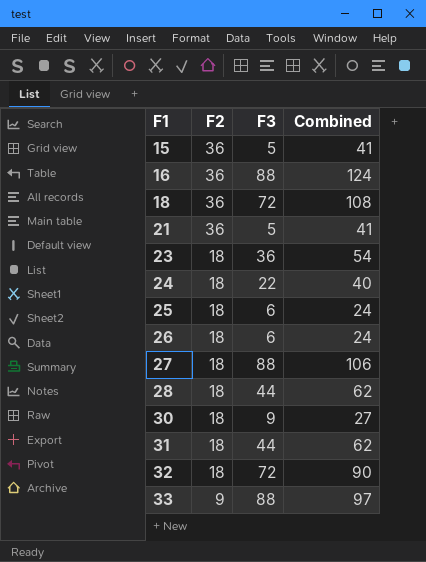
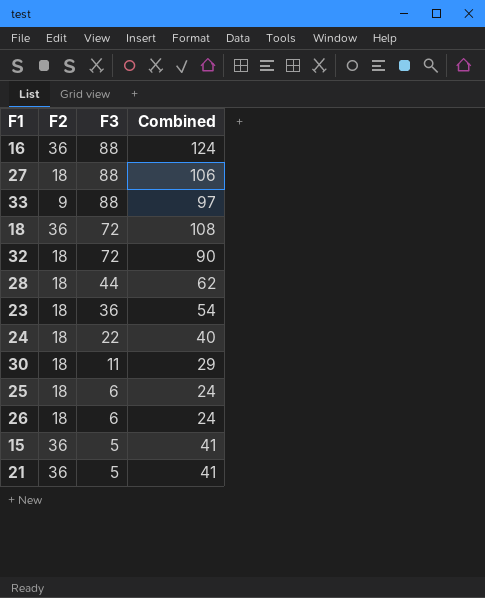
row order: F1 ascending -> F3 descending
row 31: 18 | 44 | 62 -> none
30 | F3: 9 -> 11
30 | Combined: 27 -> 29

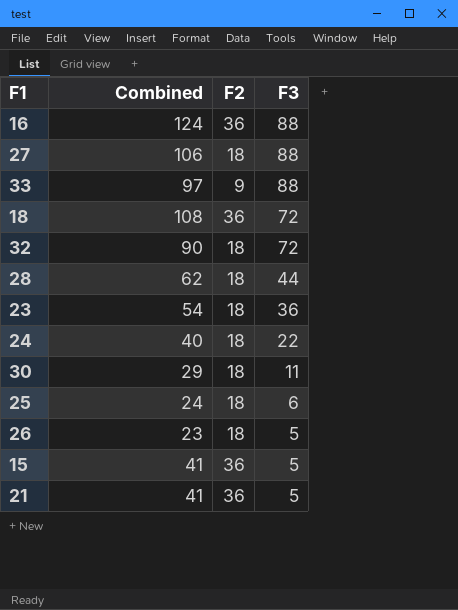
column Combined | position: 4 -> 2
26 | Combined: 24 -> 23
26 | F3: 6 -> 5

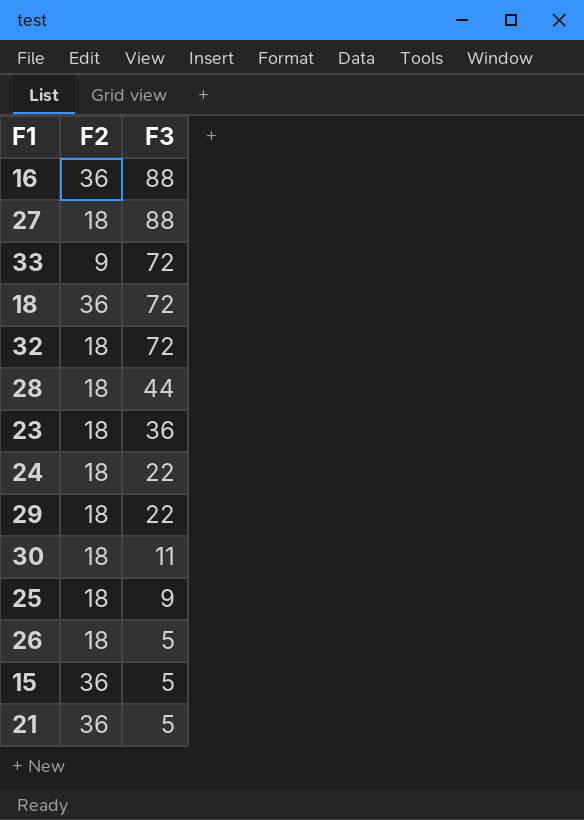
column Combined | formula: [F2] + [F3] -> none
33 | F3: 88 -> 72
row 29: none -> 18 | 22
25 | F3: 6 -> 9

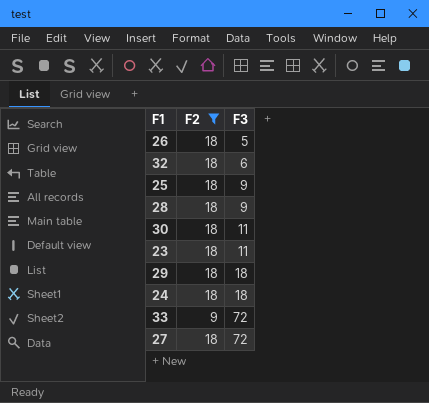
filter: none -> F2 != 36
row order: F3 descending -> F3 ascending
32 | F3: 72 -> 6
28 | F3: 44 -> 9
23 | F3: 36 -> 11
29 | F3: 22 -> 18
24 | F3: 22 -> 18
27 | F3: 88 -> 72

